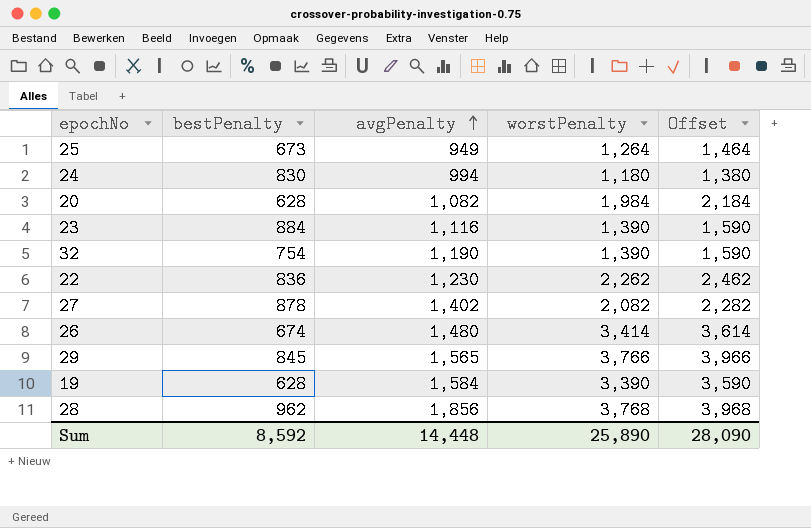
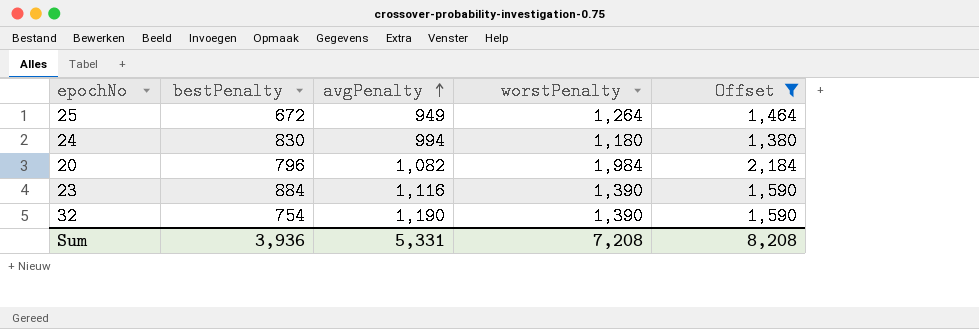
filter: none -> Offset <= 2,184
25 | bestPenalty: 673 -> 672
20 | bestPenalty: 628 -> 796
Sum | bestPenalty: 8,592 -> 3,936
Sum | avgPenalty: 14,448 -> 5,331
Sum | worstPenalty: 25,890 -> 7,208
Sum | Offset: 28,090 -> 8,208

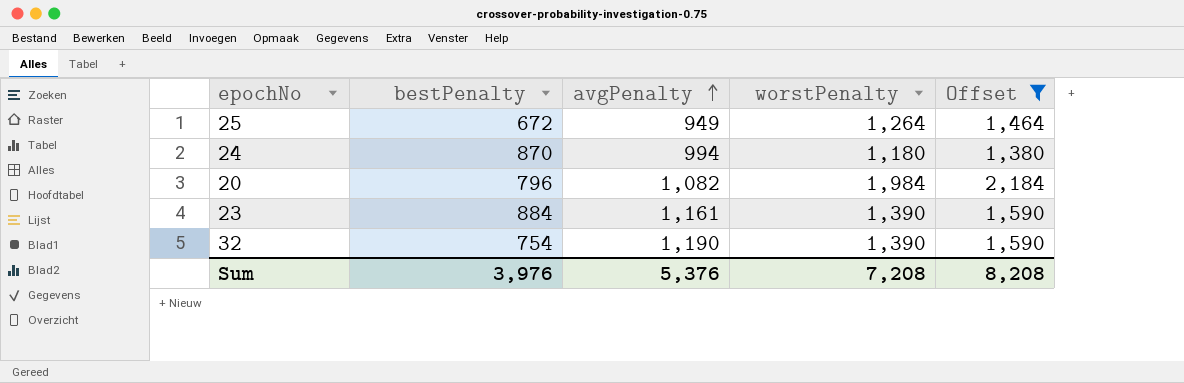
24 | bestPenalty: 830 -> 870
23 | avgPenalty: 1,116 -> 1,161
Sum | bestPenalty: 3,936 -> 3,976
Sum | avgPenalty: 5,331 -> 5,376

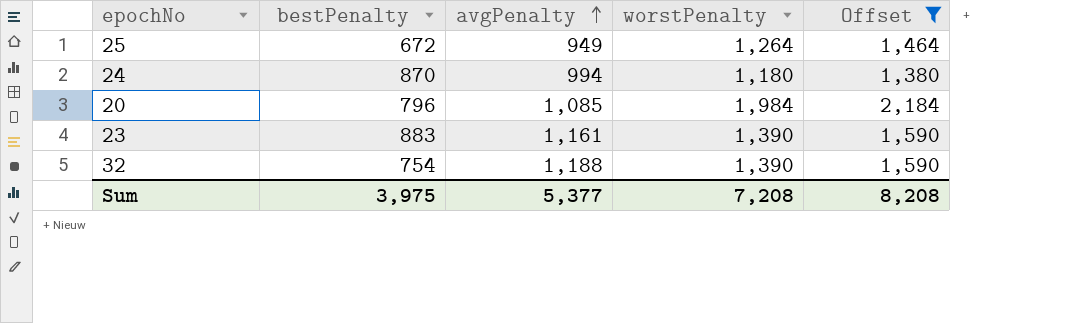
20 | avgPenalty: 1,082 -> 1,085
23 | bestPenalty: 884 -> 883
32 | avgPenalty: 1,190 -> 1,188
Sum | bestPenalty: 3,976 -> 3,975
Sum | avgPenalty: 5,376 -> 5,377

